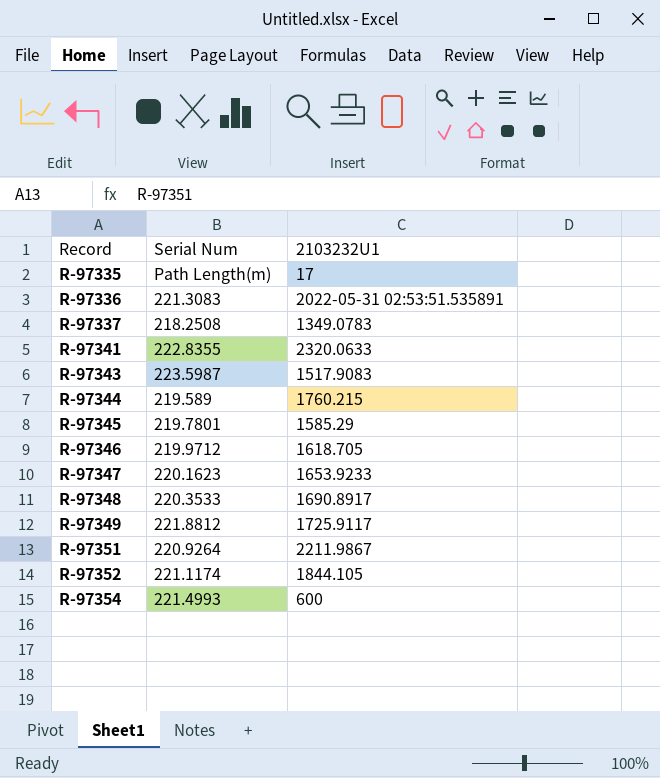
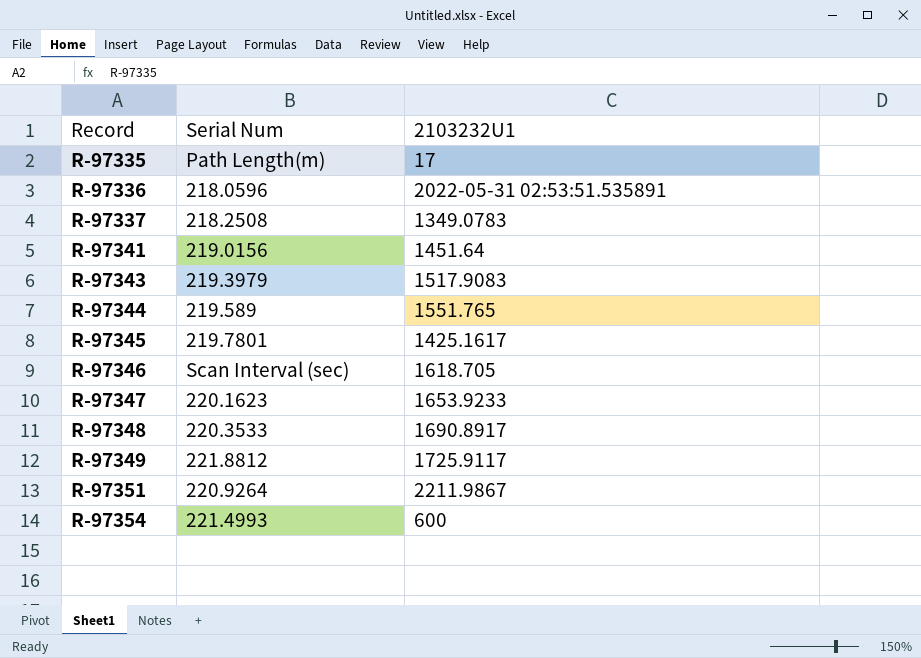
row R-97352: 221.1174 | 1844.105 -> none
R-97336 | Serial Num: 221.3083 -> 218.0596
R-97341 | Serial Num: 222.8355 -> 219.0156
R-97341 | 2103232U1: 2320.0633 -> 1451.64
R-97343 | Serial Num: 223.5987 -> 219.3979
R-97344 | 2103232U1: 1760.215 -> 1551.765
R-97345 | 2103232U1: 1585.29 -> 1425.1617
R-97346 | Serial Num: 219.9712 -> Scan Interval (sec)

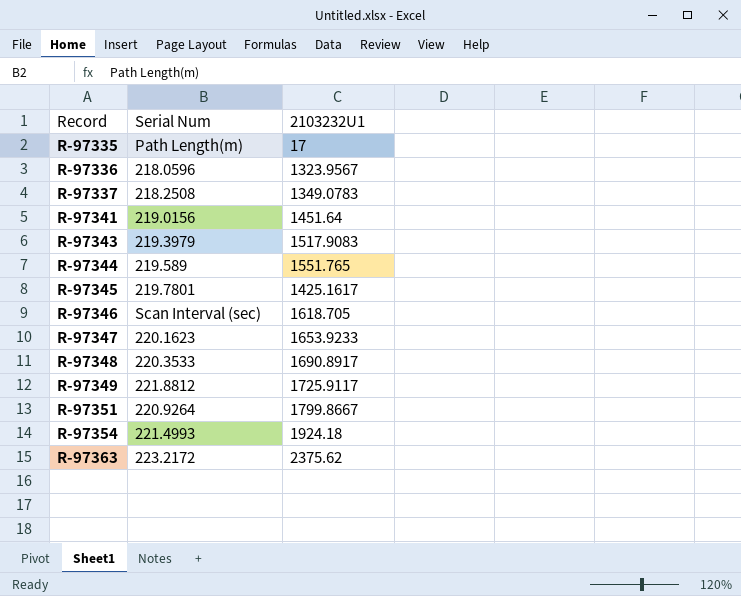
R-97336 | 2103232U1: 2022-05-31 02:53:51.535891 -> 1323.9567
R-97351 | 2103232U1: 2211.9867 -> 1799.8667
R-97354 | 2103232U1: 600 -> 1924.18
row R-97363: none -> 223.2172 | 2375.62

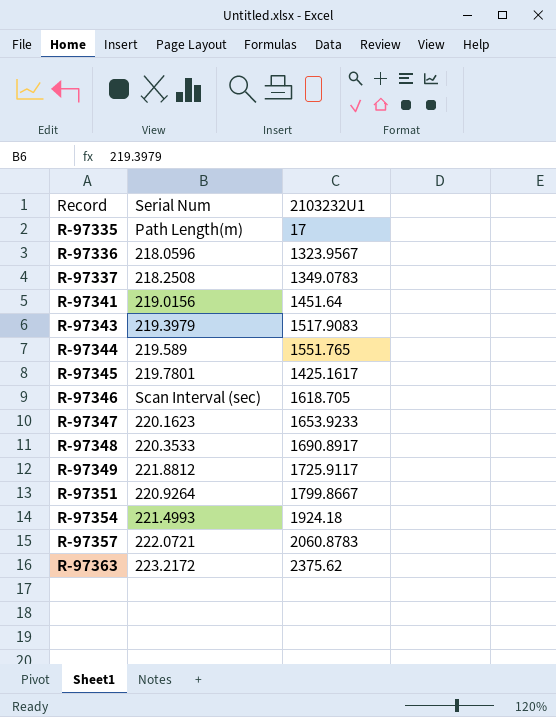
row R-97357: none -> 222.0721 | 2060.8783

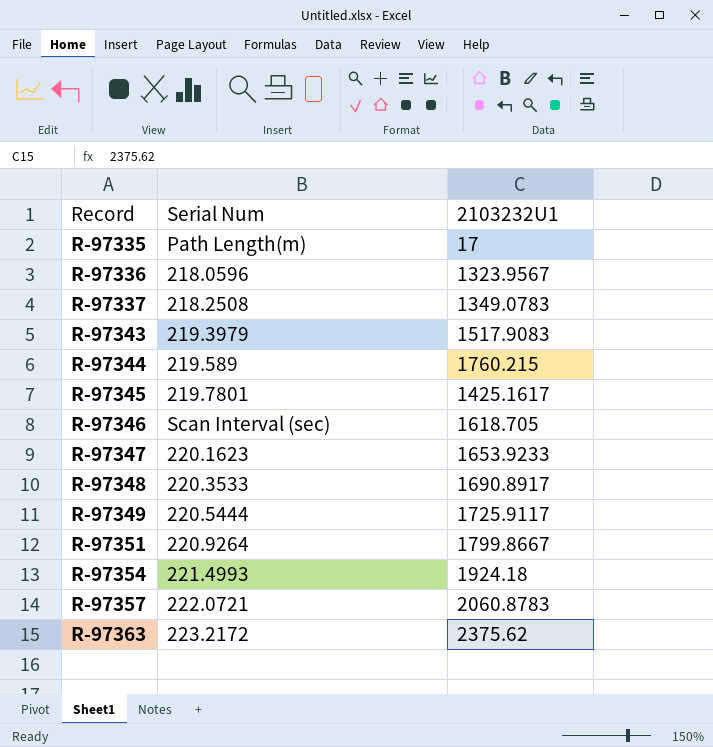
row R-97341: 219.0156 | 1451.64 -> none
R-97344 | 2103232U1: 1551.765 -> 1760.215
R-97349 | Serial Num: 221.8812 -> 220.5444

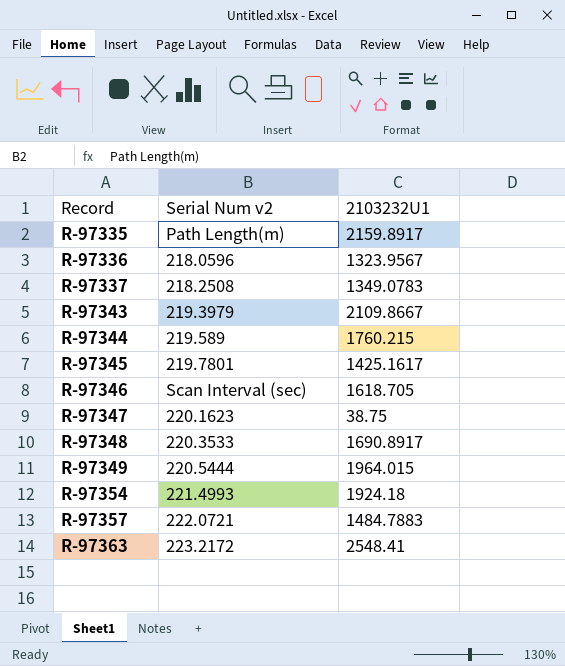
column name: Serial Num -> Serial Num v2
row R-97351: 220.9264 | 1799.8667 -> none
R-97335 | 2103232U1: 17 -> 2159.8917
R-97343 | 2103232U1: 1517.9083 -> 2109.8667
R-97347 | 2103232U1: 1653.9233 -> 38.75
R-97349 | 2103232U1: 1725.9117 -> 1964.015
R-97357 | 2103232U1: 2060.8783 -> 1484.7883
R-97363 | 2103232U1: 2375.62 -> 2548.41

